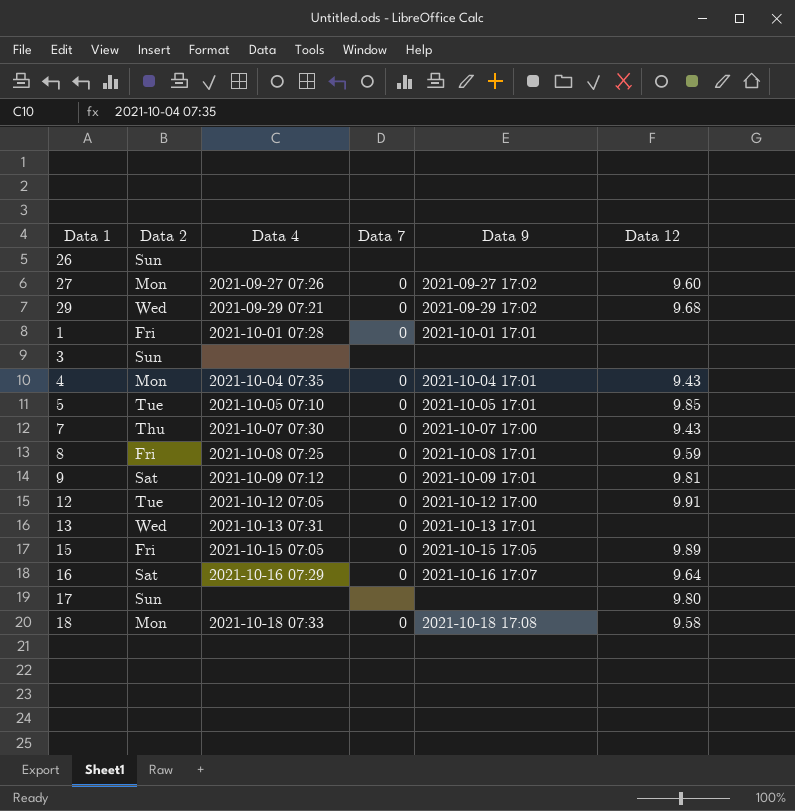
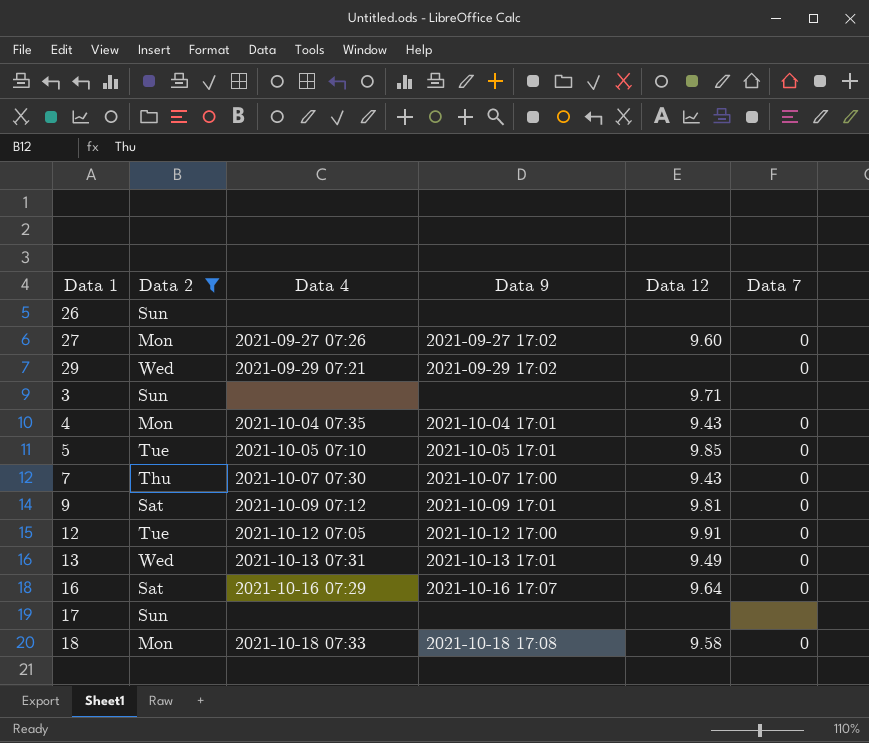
filter: none -> Data 2 != Fri
column Data 7 | position: 4 -> 6
29 | Data 12: 9.68 -> none
3 | Data 12: none -> 9.71
13 | Data 12: none -> 9.49
17 | Data 12: 9.80 -> none

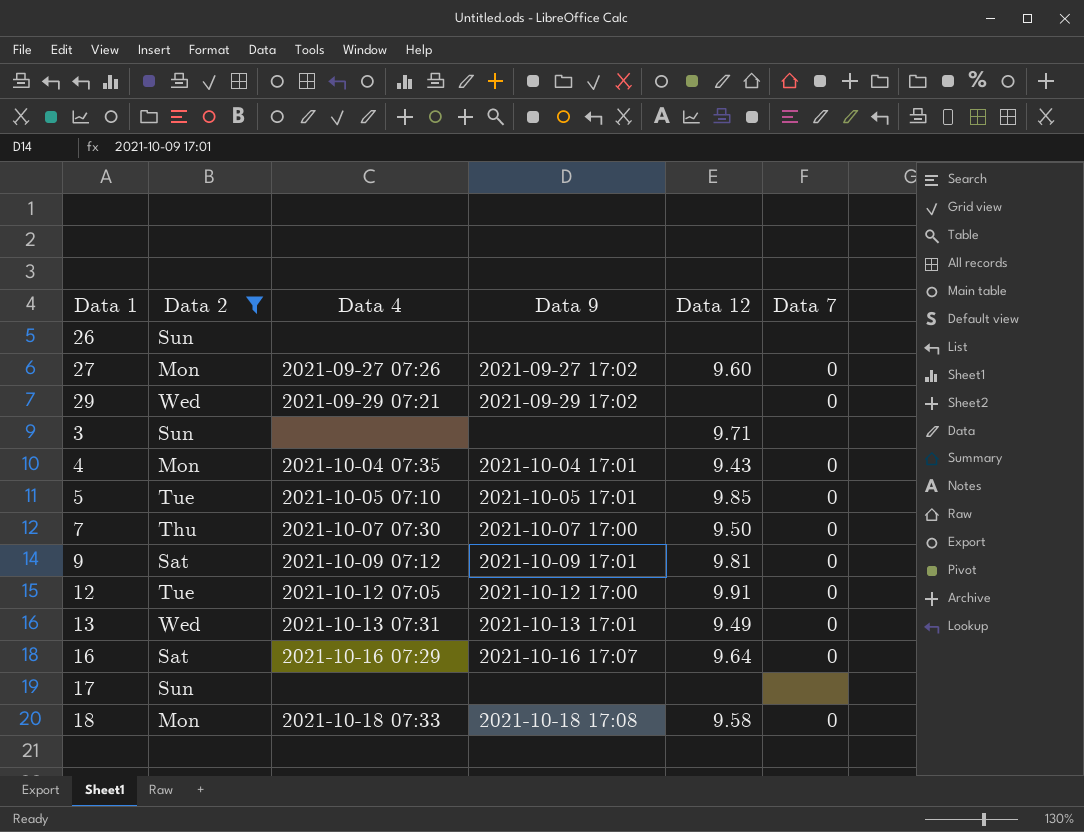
7 | Data 12: 9.43 -> 9.50

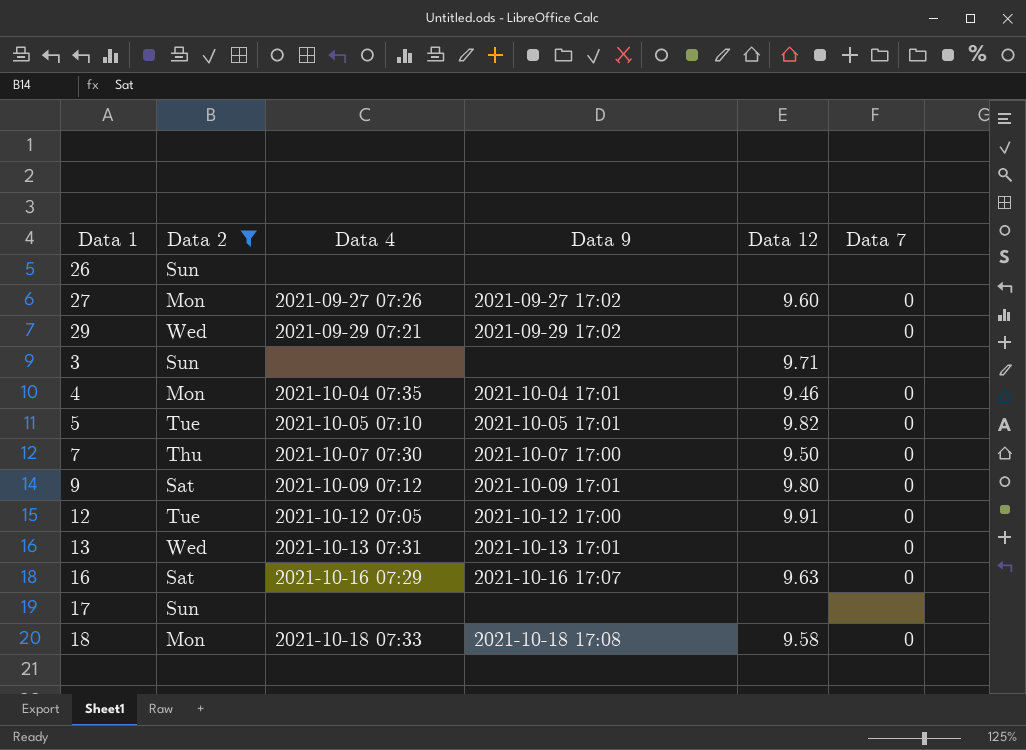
4 | Data 12: 9.43 -> 9.46
5 | Data 12: 9.85 -> 9.82
9 | Data 12: 9.81 -> 9.80
13 | Data 12: 9.49 -> none
16 | Data 12: 9.64 -> 9.63

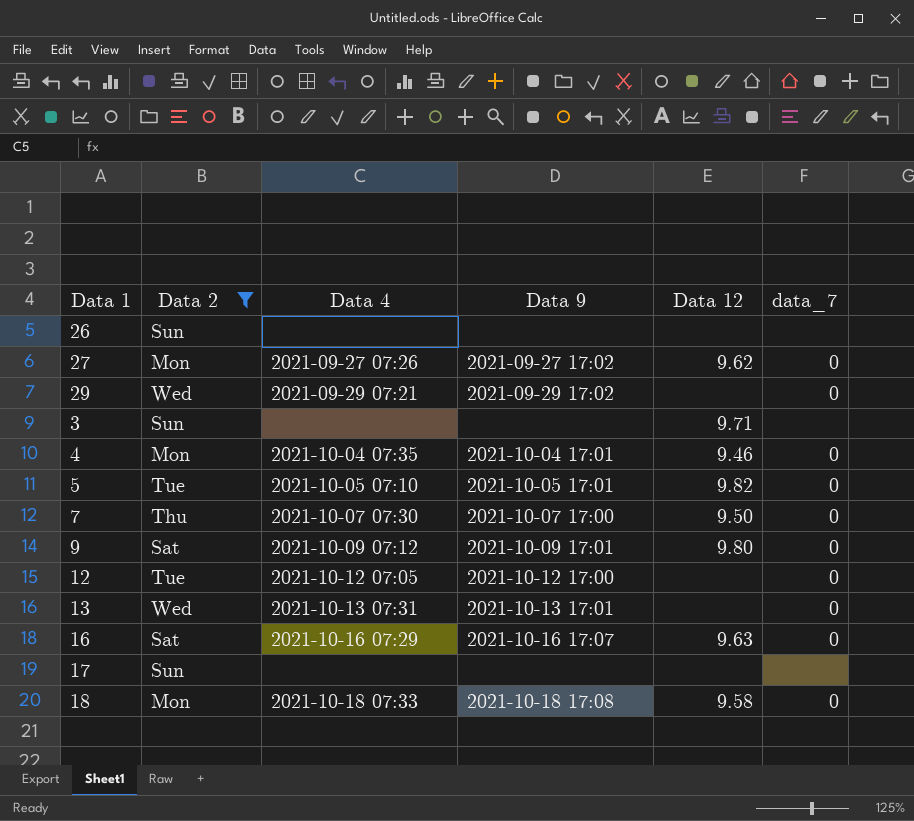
column name: Data 7 -> data_7
27 | Data 12: 9.60 -> 9.62
12 | Data 12: 9.91 -> none

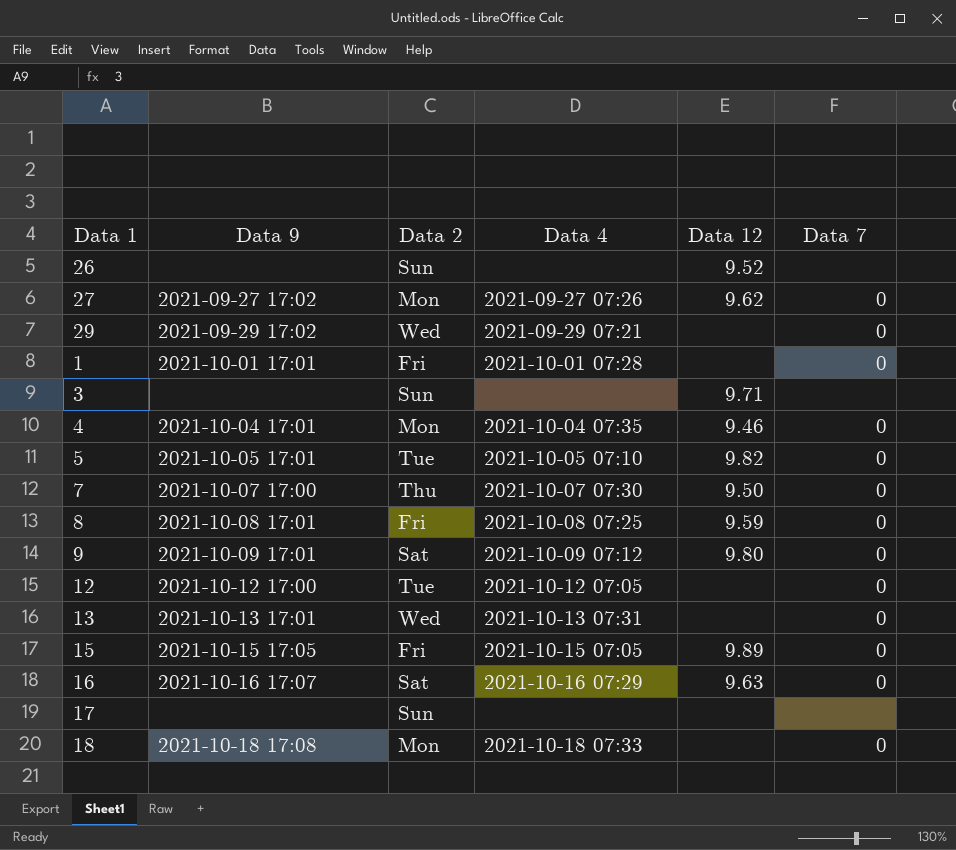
filter: Data 2 != Fri -> none
column Data 9 | position: 4 -> 2
column name: data_7 -> Data 7
26 | Data 12: none -> 9.52
18 | Data 12: 9.58 -> none

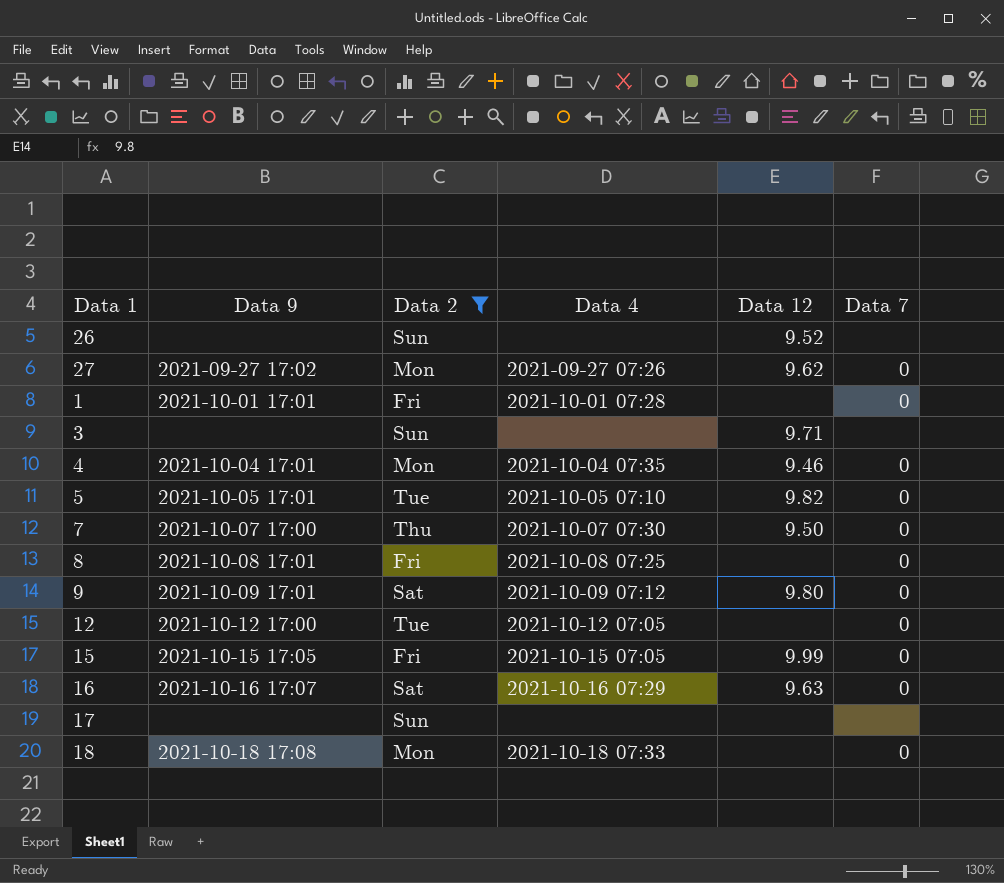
filter: none -> Data 2 != Wed
8 | Data 12: 9.59 -> none
15 | Data 12: 9.89 -> 9.99

